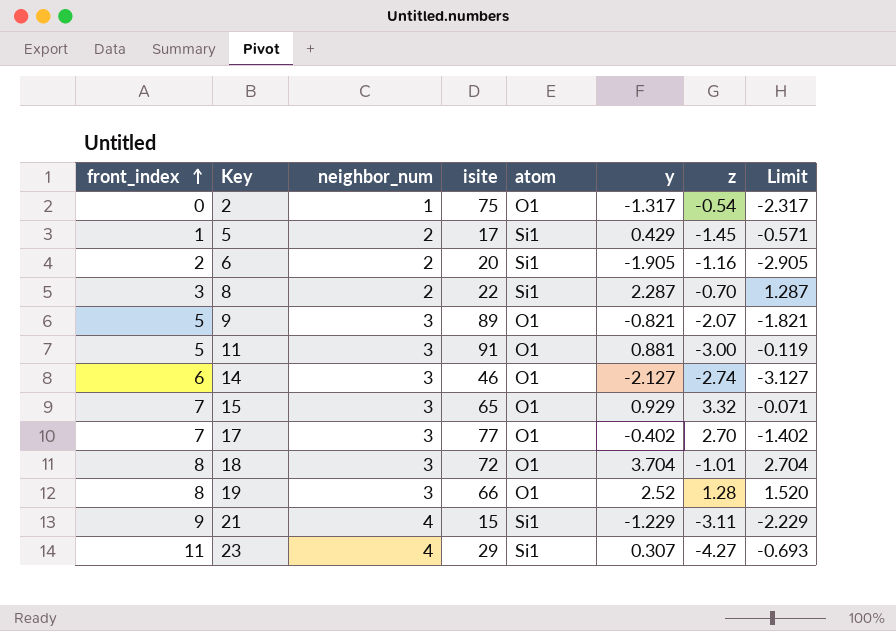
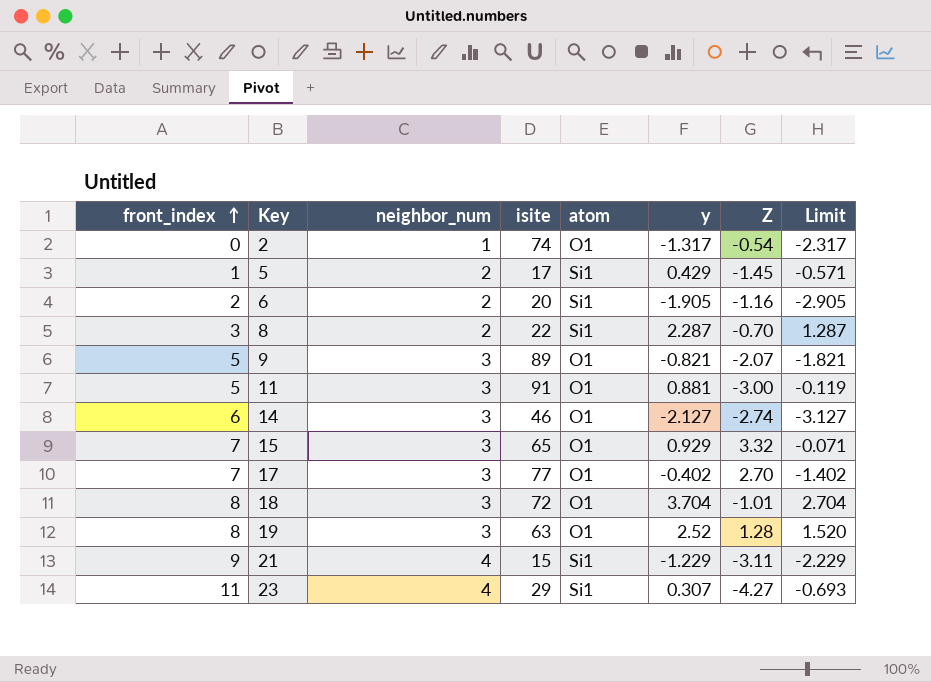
column name: z -> Z
2 | isite: 75 -> 74
19 | isite: 66 -> 63

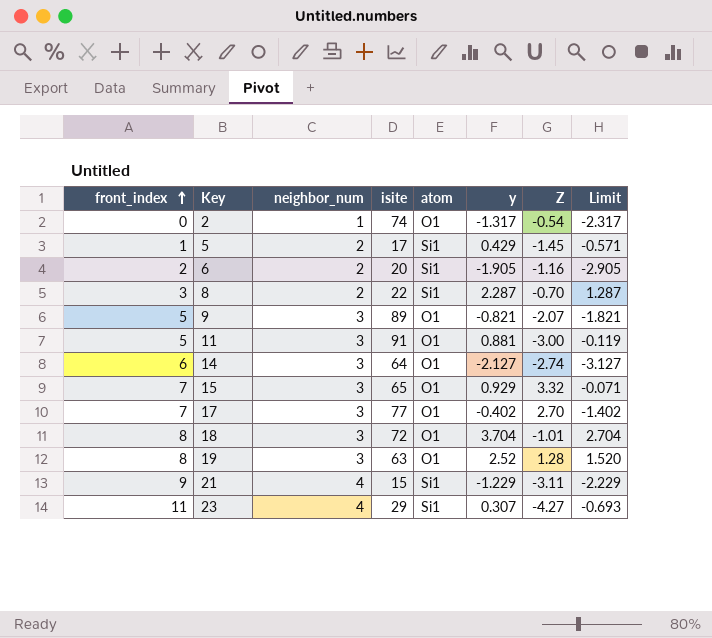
14 | isite: 46 -> 64

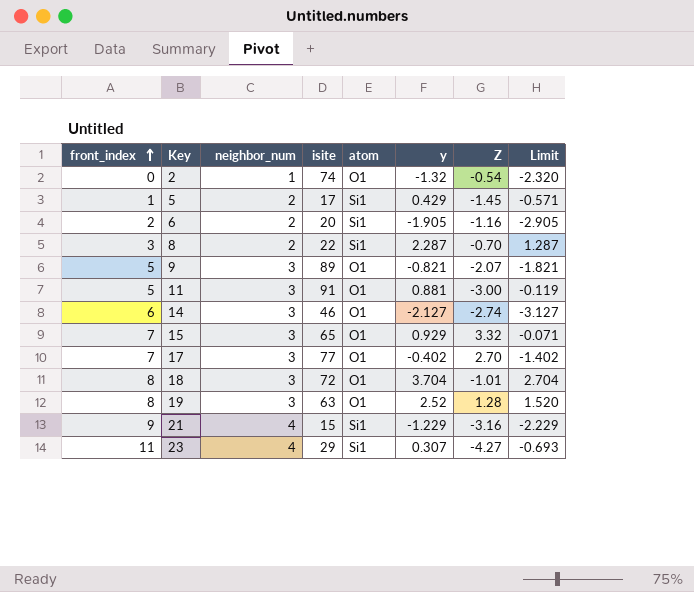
2 | y: -1.317 -> -1.32
2 | Limit: -2.317 -> -2.320
14 | isite: 64 -> 46
21 | Z: -3.11 -> -3.16

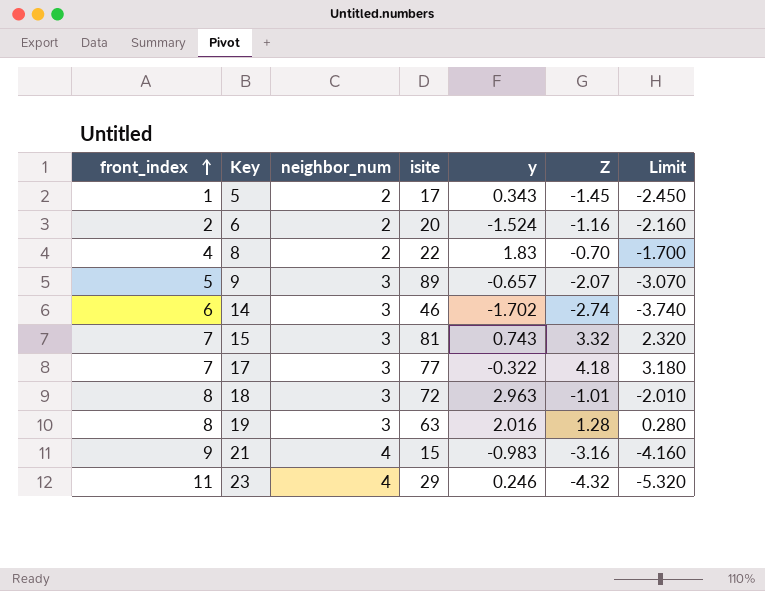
column atom | position: 5 -> none
column Limit | formula: [y] - 1 -> [Z] - 1
row 2: 0 | 1 | 74 | O1 | -1.32 | -0.54 | -2.320 -> none
row 11: 5 | 3 | 91 | O1 | 0.881 | -3.00 | -0.119 -> none
5 | y: 0.429 -> 0.343
6 | y: -1.905 -> -1.524
8 | front_index: 3 -> 4
8 | y: 2.287 -> 1.83
9 | y: -0.821 -> -0.657
14 | y: -2.127 -> -1.702
15 | isite: 65 -> 81
15 | y: 0.929 -> 0.743
17 | y: -0.402 -> -0.322
17 | Z: 2.70 -> 4.18
18 | y: 3.704 -> 2.963
19 | y: 2.52 -> 2.016
21 | y: -1.229 -> -0.983
23 | y: 0.307 -> 0.246
23 | Z: -4.27 -> -4.32

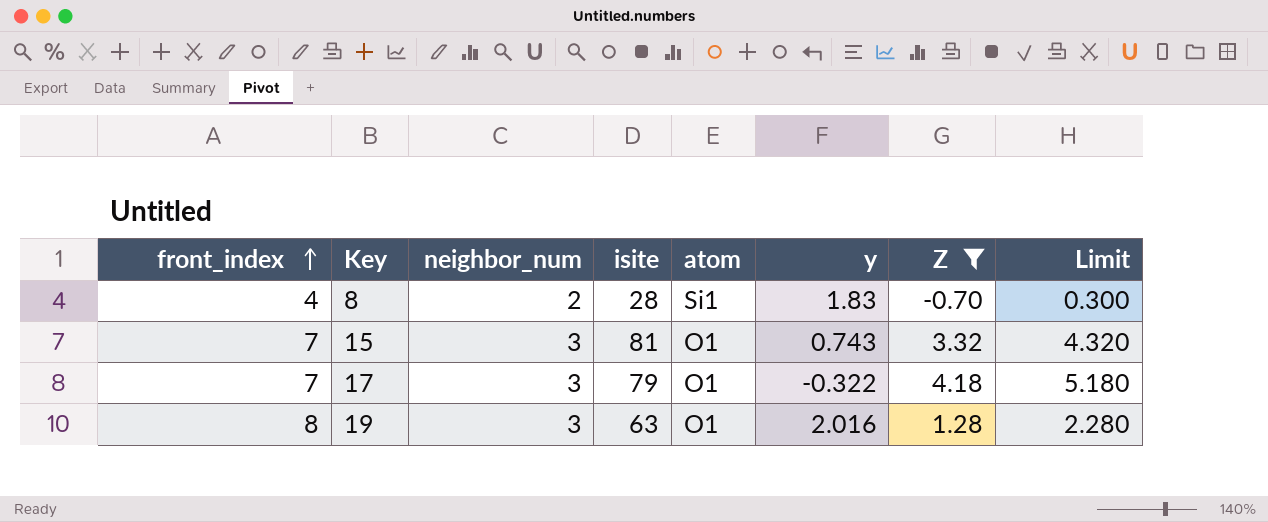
filter: none -> Z >= -0.70
column atom | position: none -> 5
column Limit | formula: [Z] - 1 -> [Z] + 1
8 | isite: 22 -> 28
17 | isite: 77 -> 79

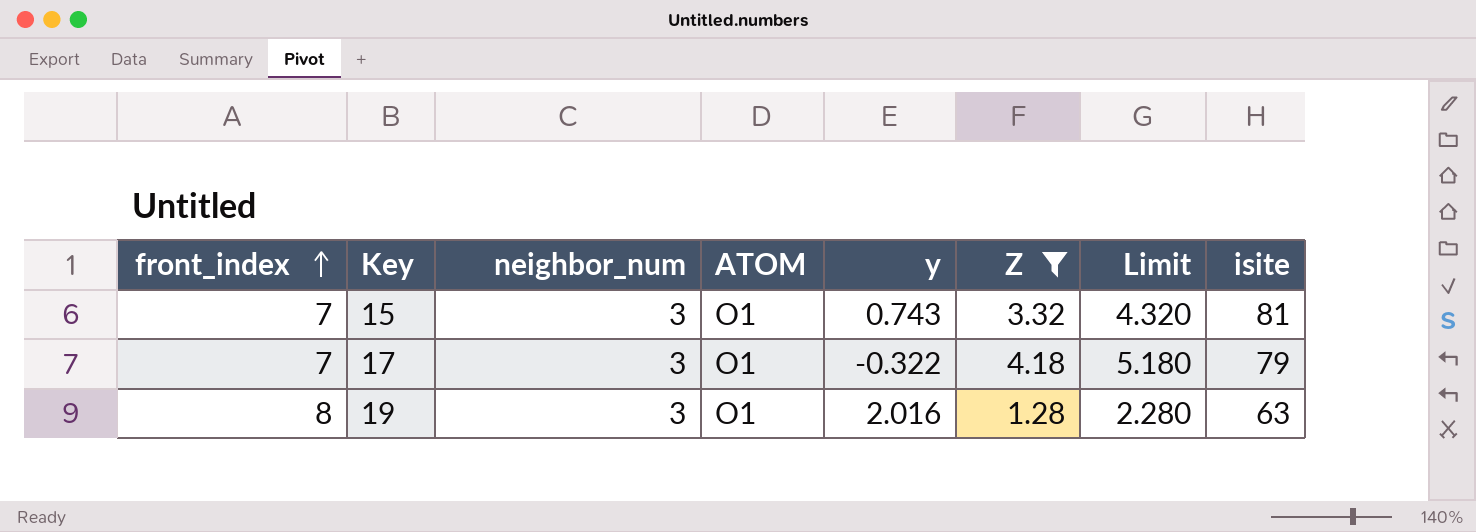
column name: atom -> ATOM
column isite | position: 4 -> 8
row 8: 4 | 2 | 28 | Si1 | 1.83 | -0.70 | 0.300 -> none

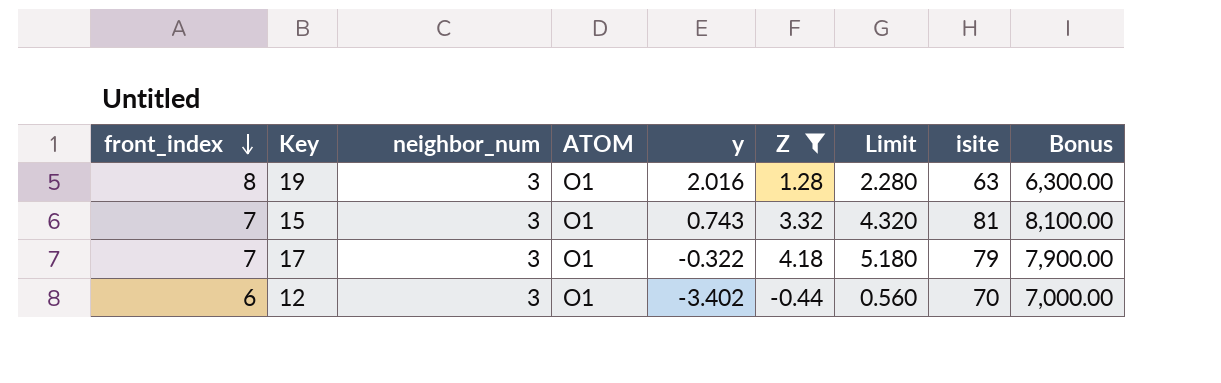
row order: front_index ascending -> front_index descending
column Bonus | formula: none -> [isite] * 100
row 12: none -> 6 | 3 | O1 | -3.402 | -0.44 | 0.560 | 70 | 7,000.00

